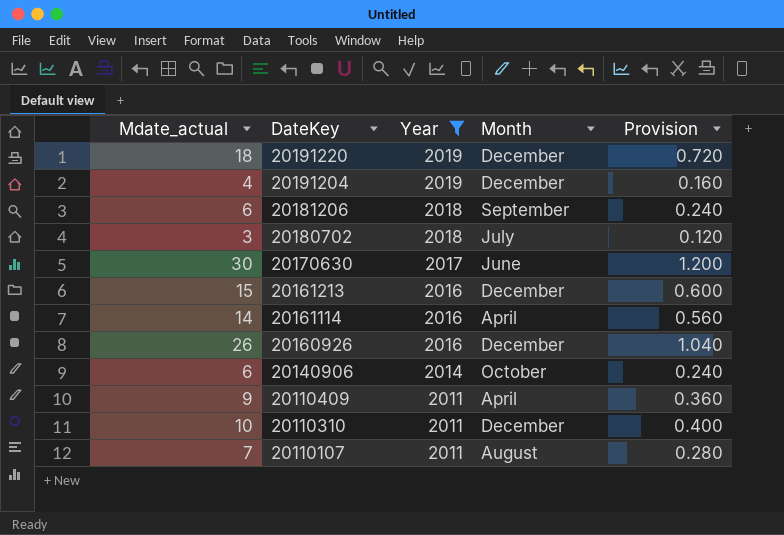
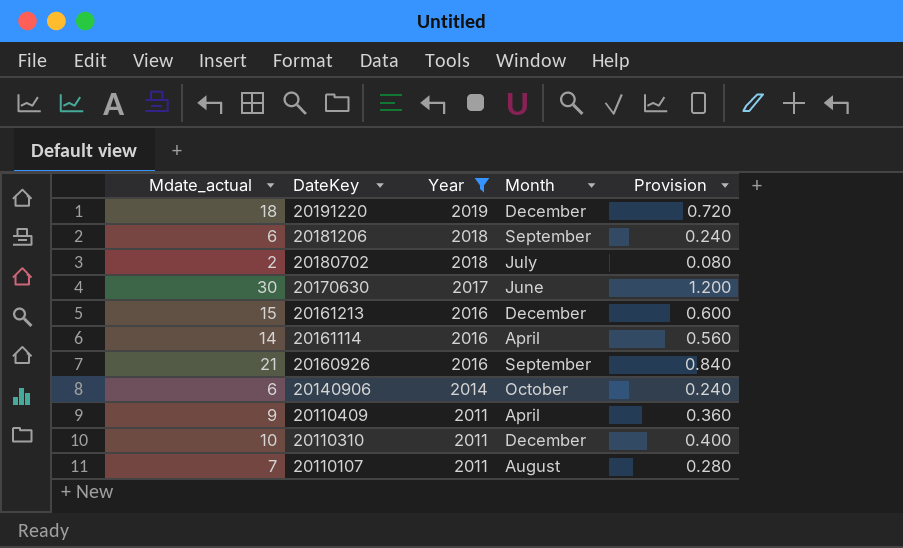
row 20191204: 4 | 2019 | December | 0.160 -> none
20180702 | Mdate_actual: 3 -> 2
20180702 | Provision: 0.120 -> 0.080
20160926 | Mdate_actual: 26 -> 21
20160926 | Month: December -> September
20160926 | Provision: 1.040 -> 0.840

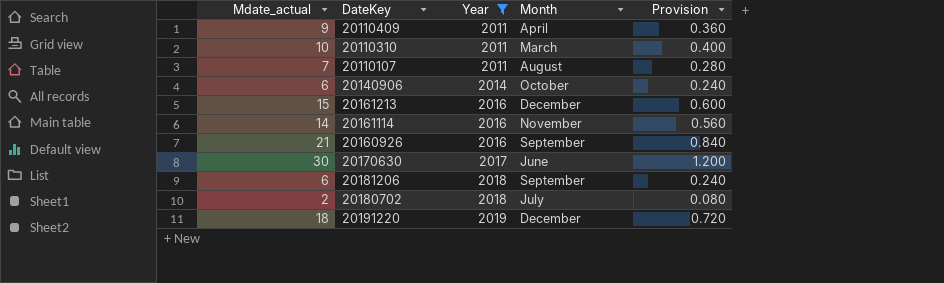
row order: DateKey descending -> Year ascending
20110310 | Month: December -> March
20161114 | Month: April -> November

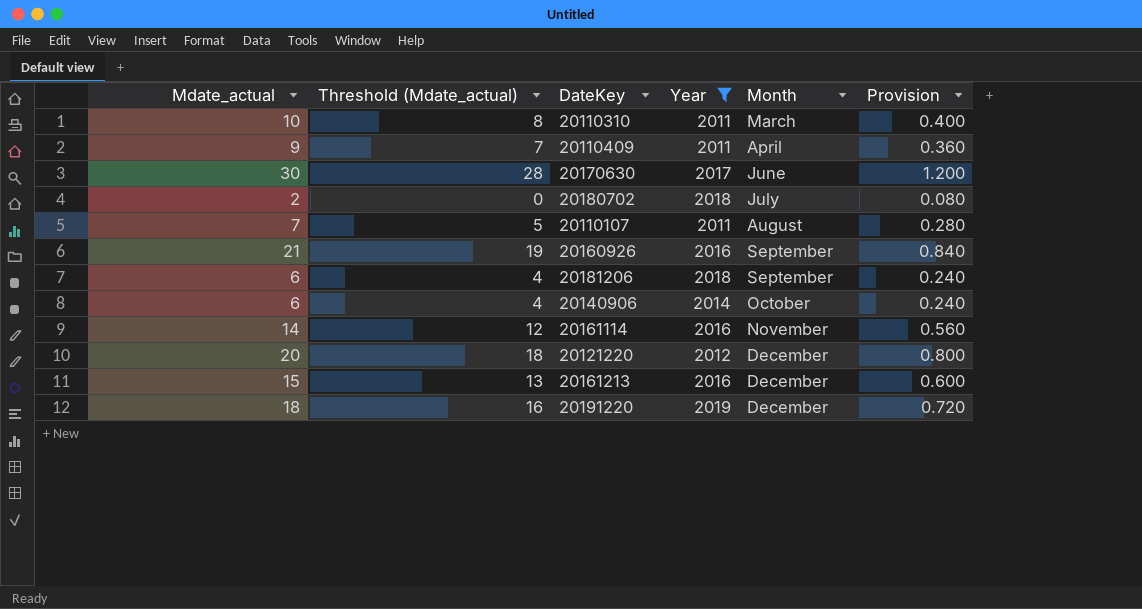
row order: Year ascending -> Month ascending
column Threshold (Mdate_actual) | formula: none -> [Mdate_actual] - 2
row 20121220: none -> 20 | 18 | 2012 | December | 0.800

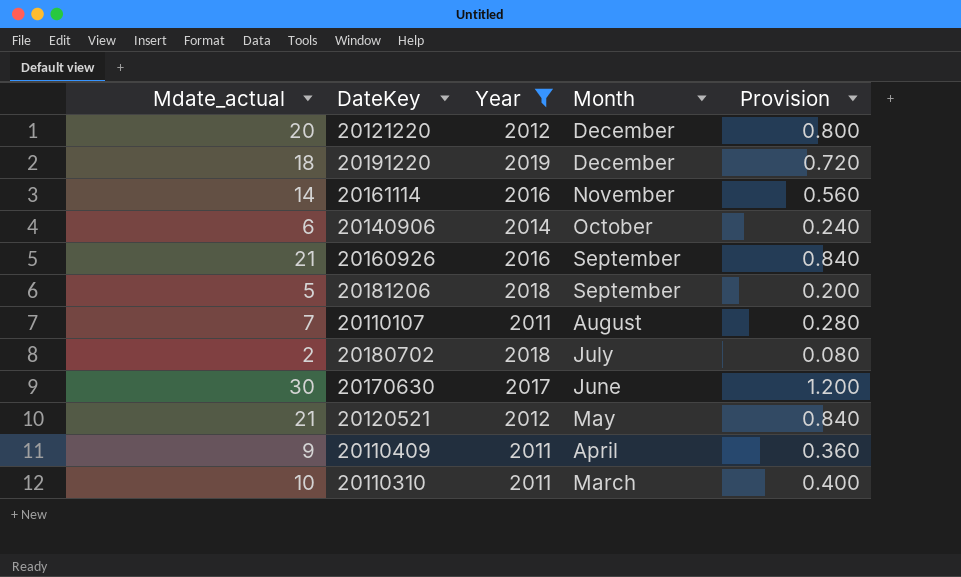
row order: Month ascending -> Month descending
column Threshold (Mdate_actual) | formula: [Mdate_actual] - 2 -> none
row 20161213: 15 | 13 | 2016 | December | 0.600 -> none
20181206 | Mdate_actual: 6 -> 5
20181206 | Provision: 0.240 -> 0.200
row 20120521: none -> 21 | 2012 | May | 0.840

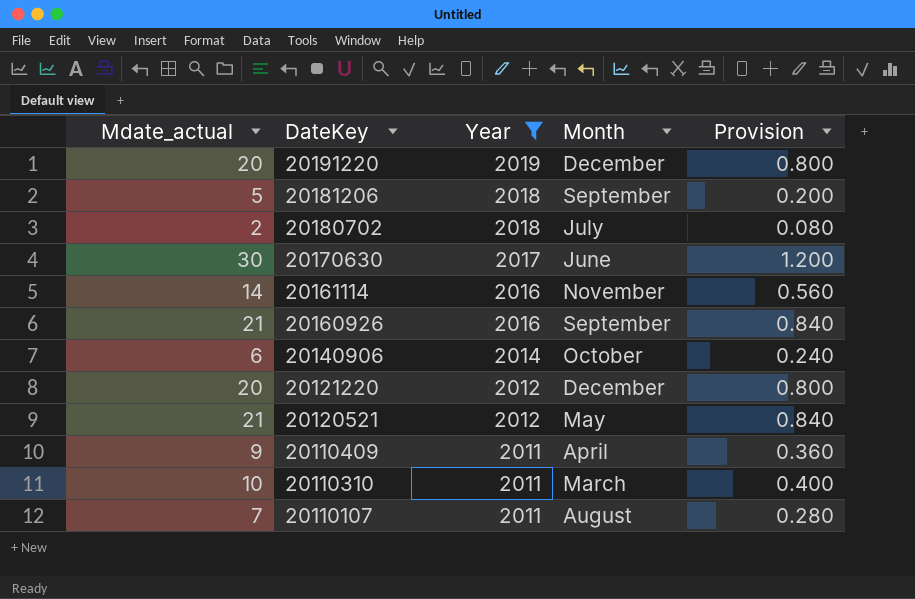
row order: Month descending -> DateKey descending
20191220 | Mdate_actual: 18 -> 20
20191220 | Provision: 0.720 -> 0.800

